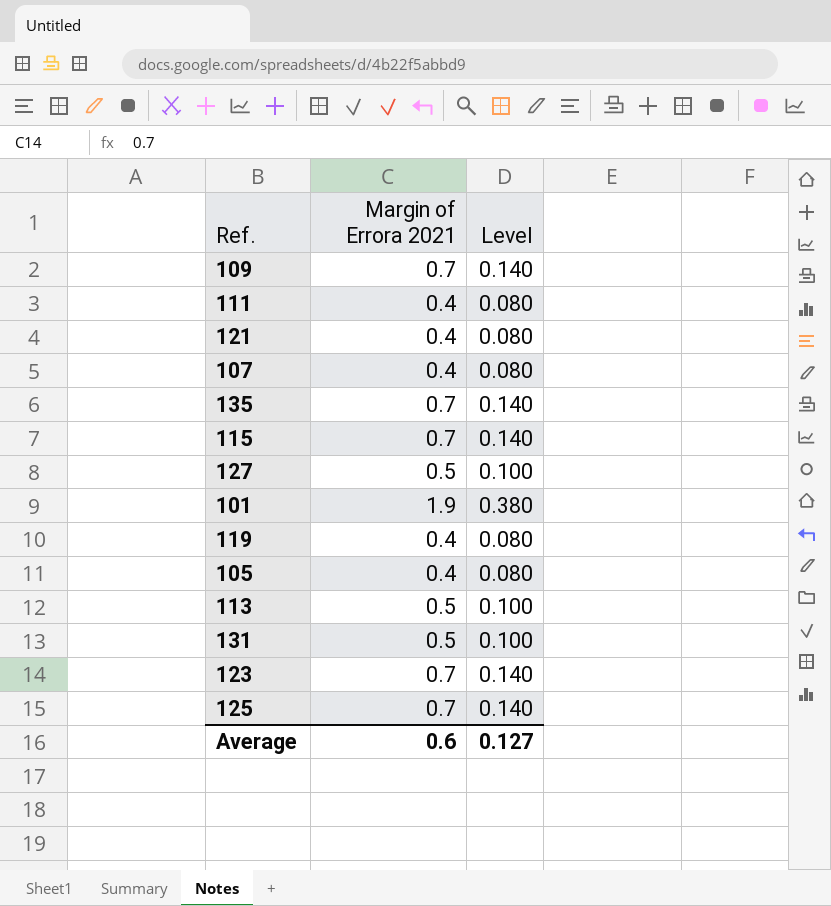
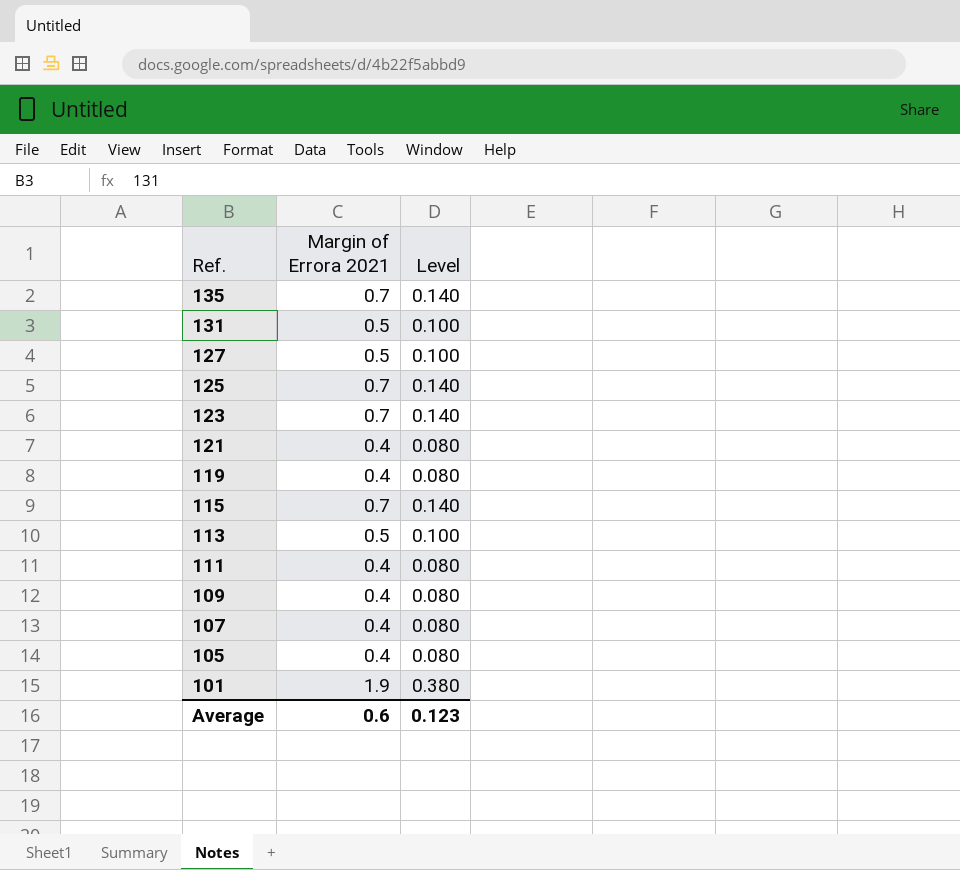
row order: none -> Ref. descending
109 | Margin of Errora 2021: 0.7 -> 0.4
109 | Level: 0.140 -> 0.080
Average | Level: 0.127 -> 0.123

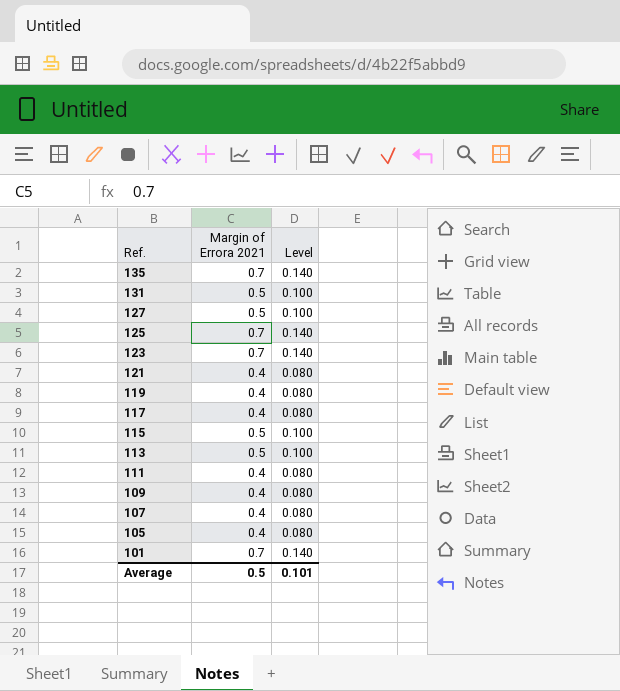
row 117: none -> 0.4 | 0.080
115 | Margin of Errora 2021: 0.7 -> 0.5
115 | Level: 0.140 -> 0.100
101 | Margin of Errora 2021: 1.9 -> 0.7
101 | Level: 0.380 -> 0.140
Average | Margin of Errora 2021: 0.6 -> 0.5
Average | Level: 0.123 -> 0.101

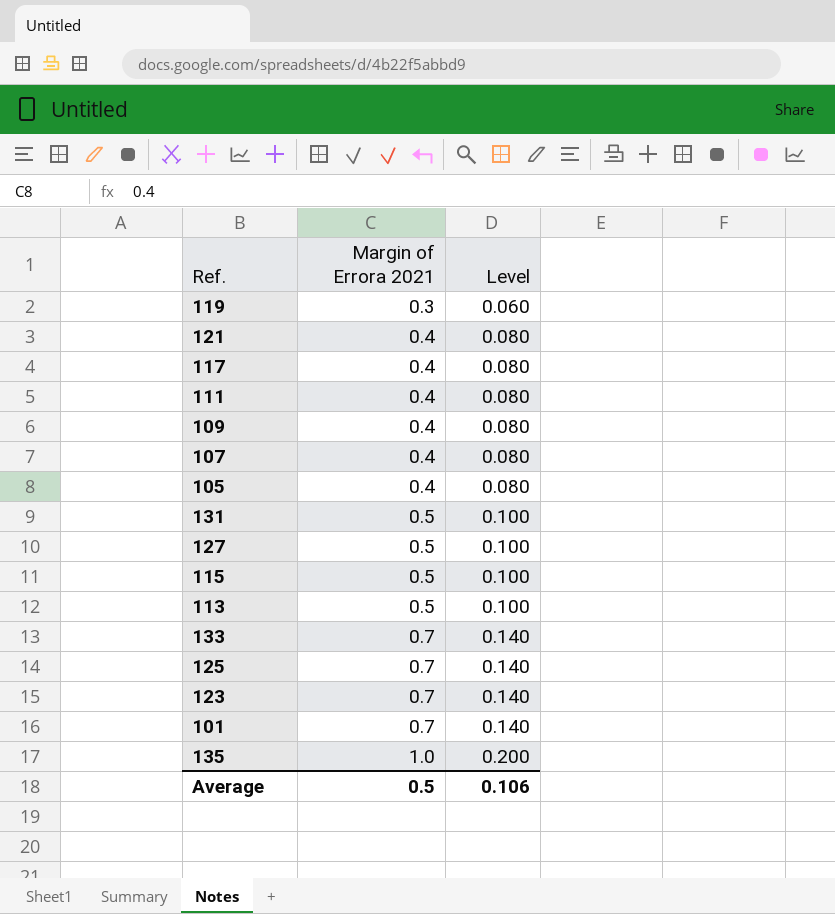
row order: Ref. descending -> Margin of Errora 2021 ascending
119 | Margin of Errora 2021: 0.4 -> 0.3
119 | Level: 0.080 -> 0.060
row 133: none -> 0.7 | 0.140
135 | Margin of Errora 2021: 0.7 -> 1.0
135 | Level: 0.140 -> 0.200
Average | Level: 0.101 -> 0.106

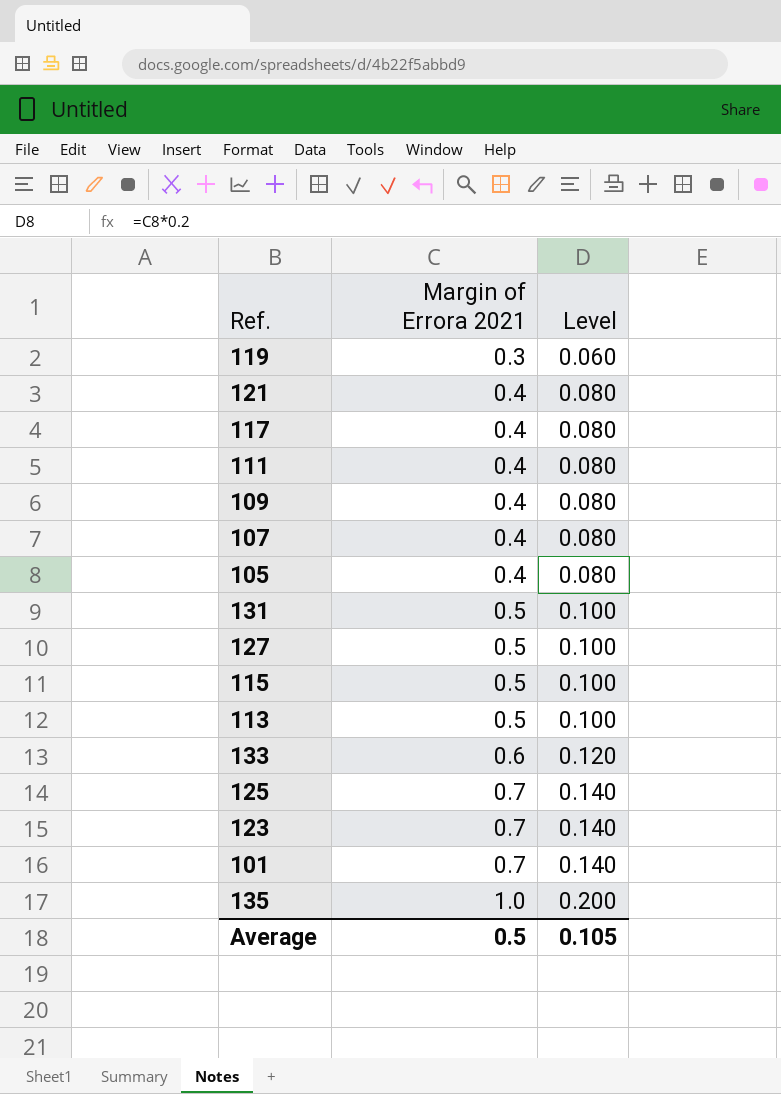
133 | Margin of Errora 2021: 0.7 -> 0.6
133 | Level: 0.140 -> 0.120
Average | Level: 0.106 -> 0.105

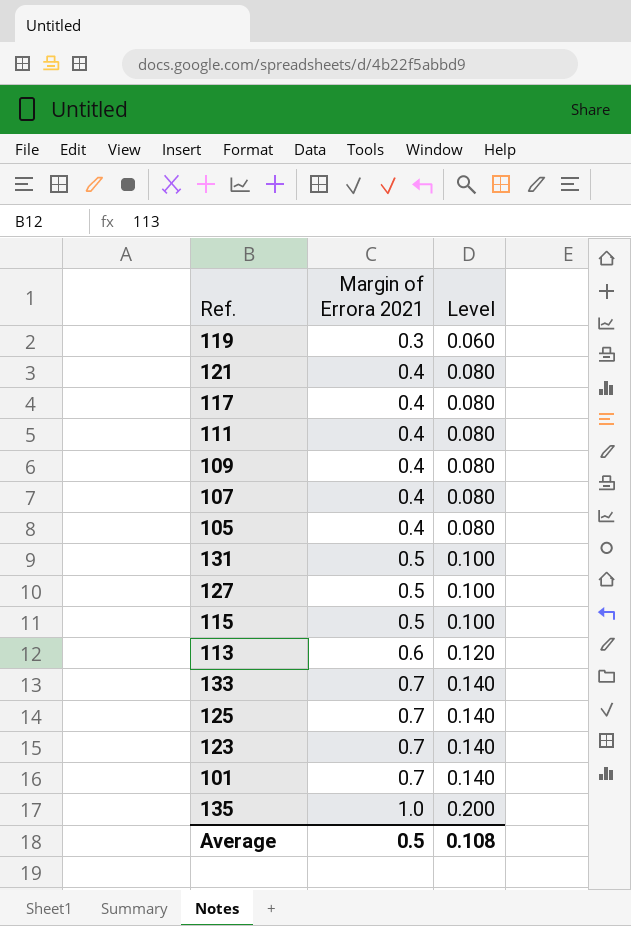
113 | Margin of Errora 2021: 0.5 -> 0.6
113 | Level: 0.100 -> 0.120
133 | Margin of Errora 2021: 0.6 -> 0.7
133 | Level: 0.120 -> 0.140
Average | Level: 0.105 -> 0.108

